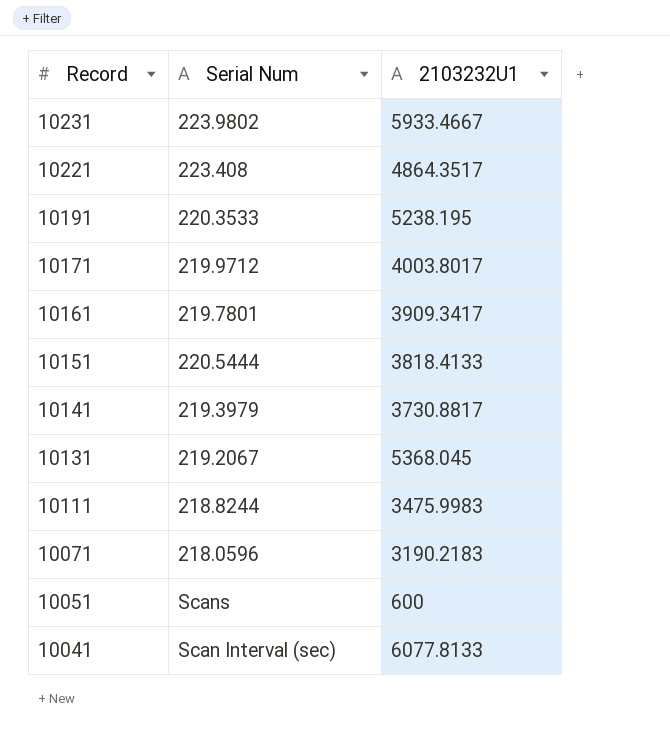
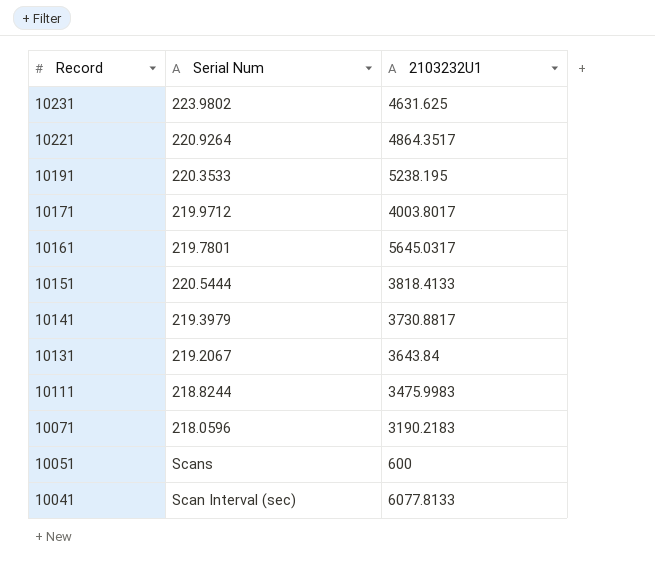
10231 | 2103232U1: 5933.4667 -> 4631.625
10221 | Serial Num: 223.408 -> 220.9264
10161 | 2103232U1: 3909.3417 -> 5645.0317
10131 | 2103232U1: 5368.045 -> 3643.84

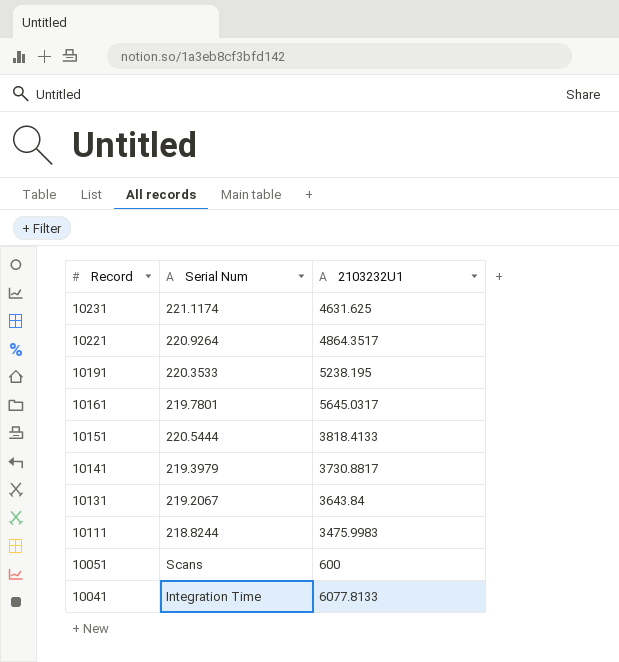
row 10171: 219.9712 | 4003.8017 -> none
row 10071: 218.0596 | 3190.2183 -> none
10231 | Serial Num: 223.9802 -> 221.1174
10041 | Serial Num: Scan Interval (sec) -> Integration Time

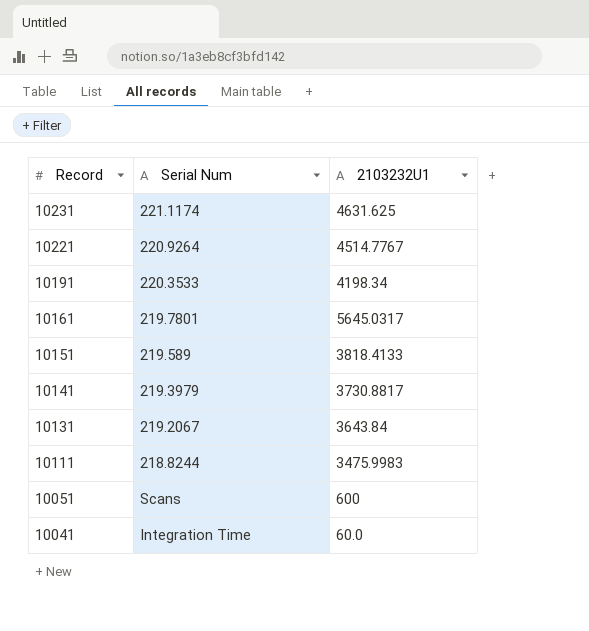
10221 | 2103232U1: 4864.3517 -> 4514.7767
10191 | 2103232U1: 5238.195 -> 4198.34
10151 | Serial Num: 220.5444 -> 219.589
10041 | 2103232U1: 6077.8133 -> 60.0

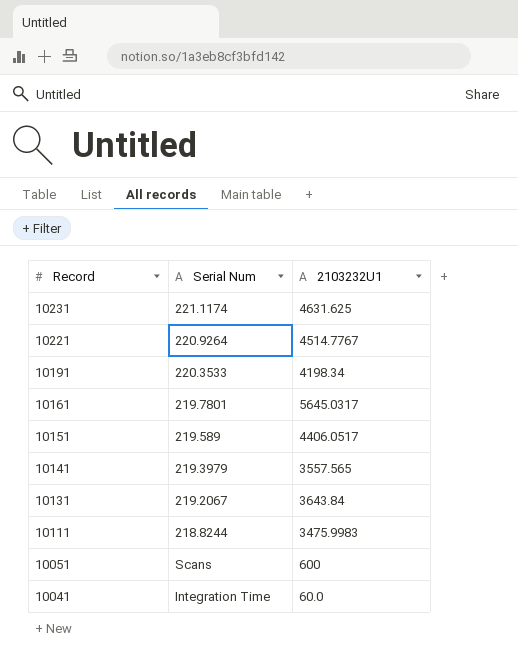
10151 | 2103232U1: 3818.4133 -> 4406.0517
10141 | 2103232U1: 3730.8817 -> 3557.565

